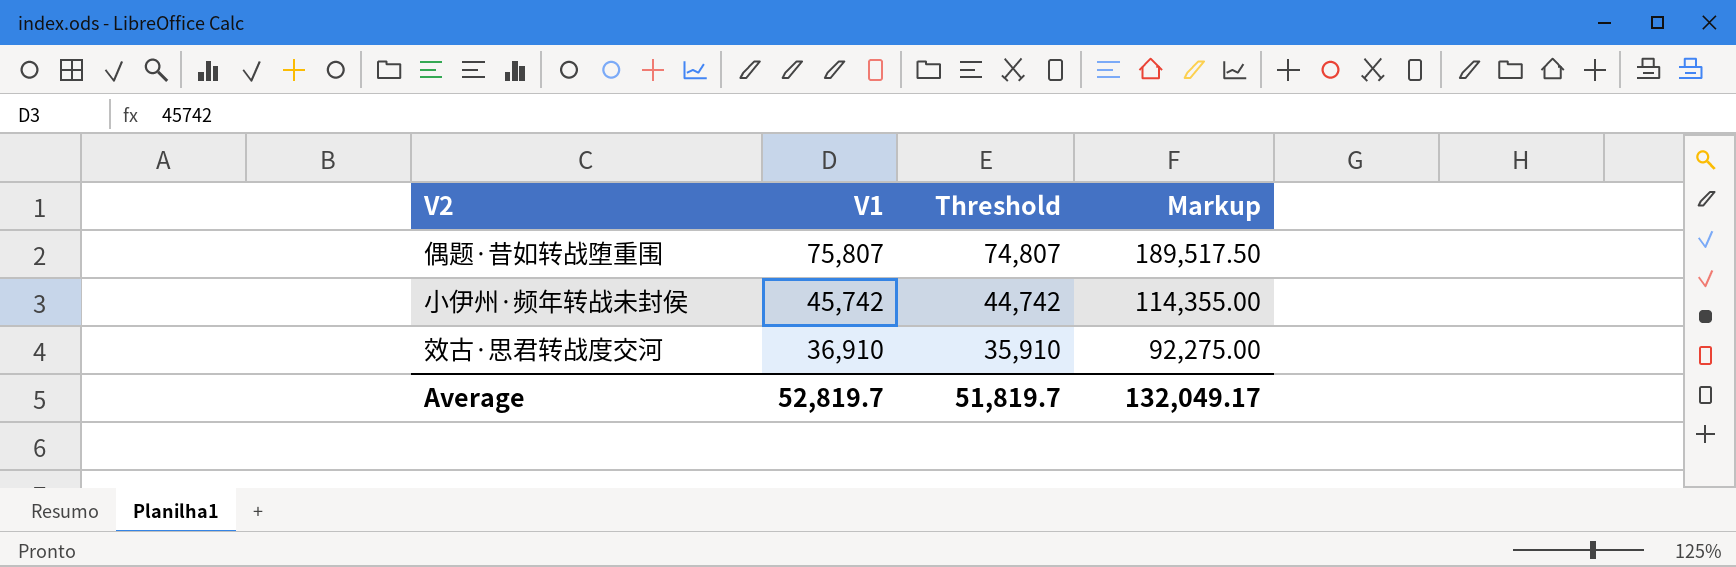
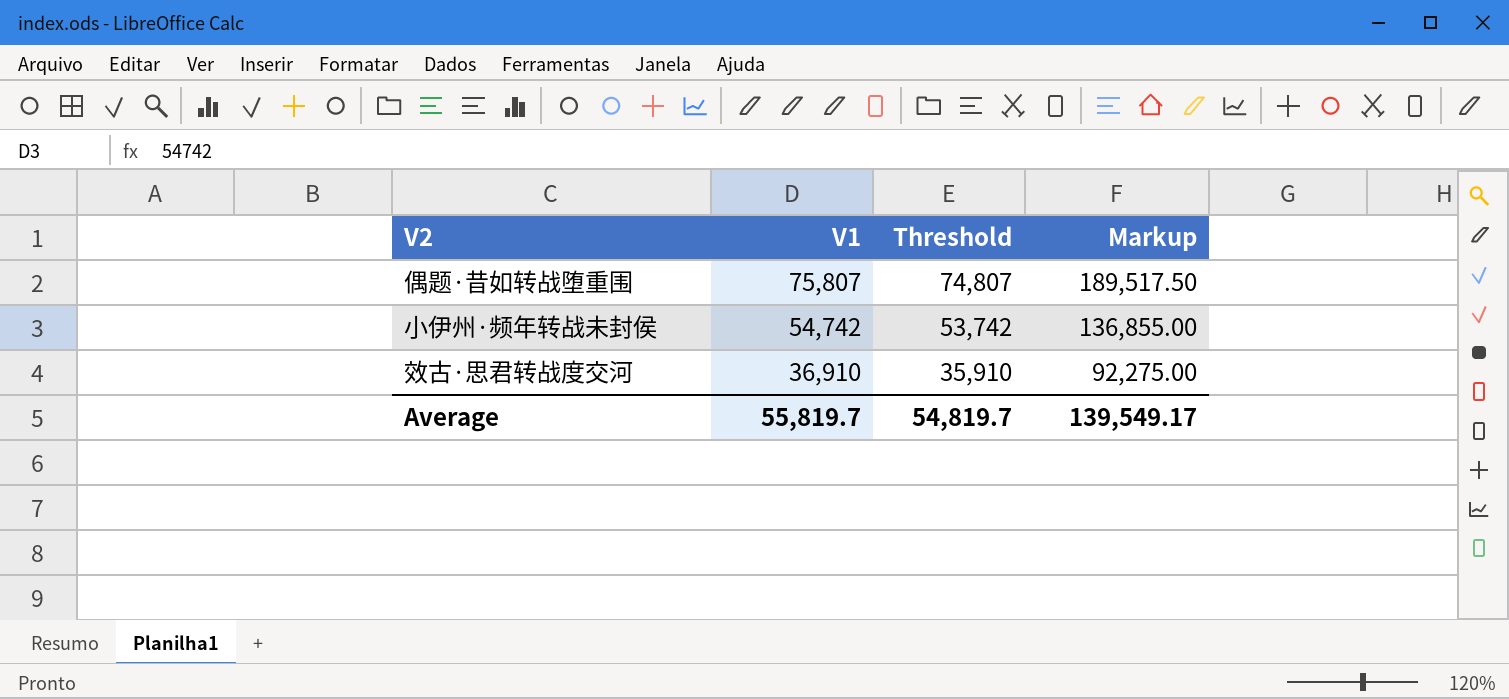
小伊州·频年转战未封侯 | V1: 45,742 -> 54,742
小伊州·频年转战未封侯 | Threshold: 44,742 -> 53,742
小伊州·频年转战未封侯 | Markup: 114,355.00 -> 136,855.00
Average | V1: 52,819.7 -> 55,819.7
Average | Threshold: 51,819.7 -> 54,819.7
Average | Markup: 132,049.17 -> 139,549.17

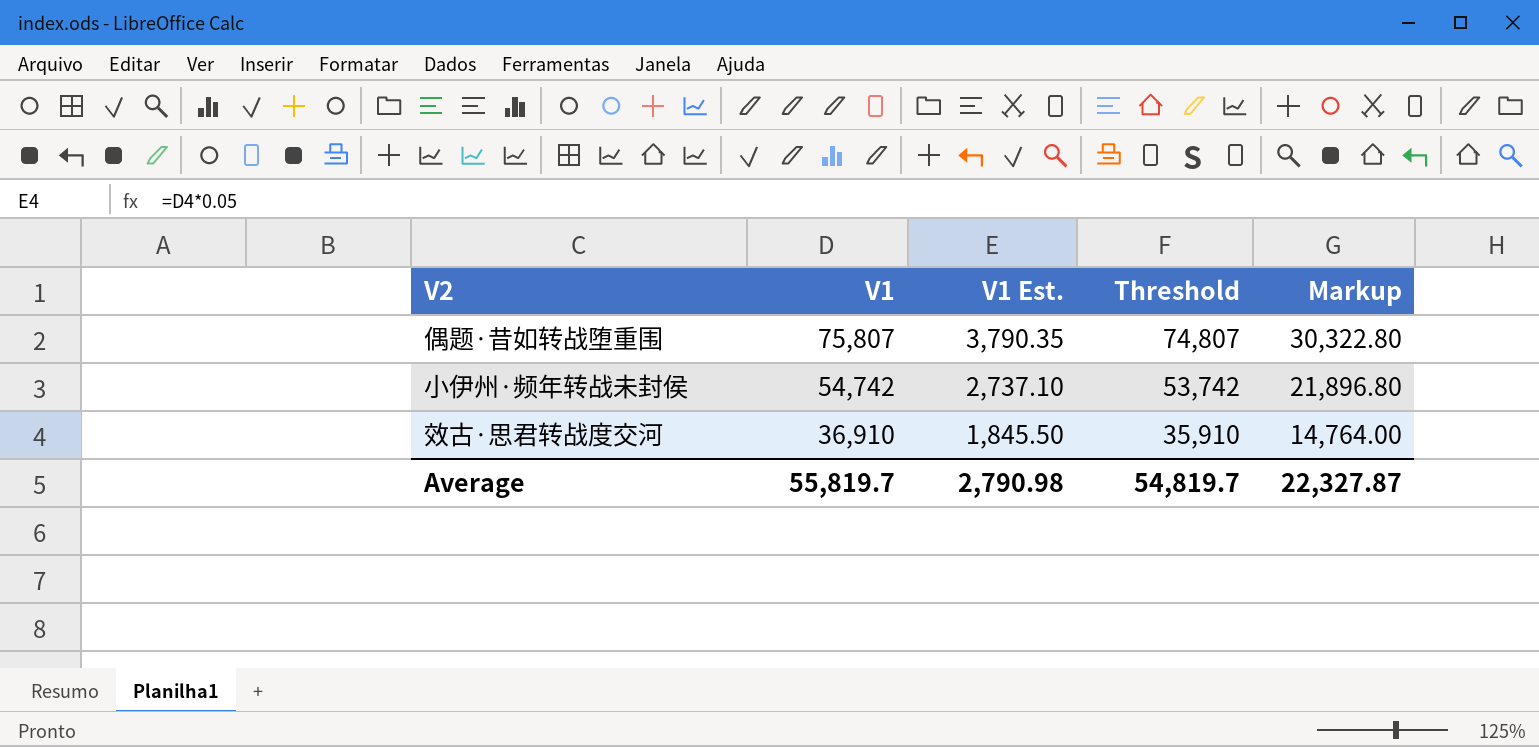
column V1 Est. | formula: none -> [V1] * 0.05
column Markup | formula: [V1] * 2.5 -> [V1] * 0.4
Average | Markup: 139,549.17 -> 22,327.87

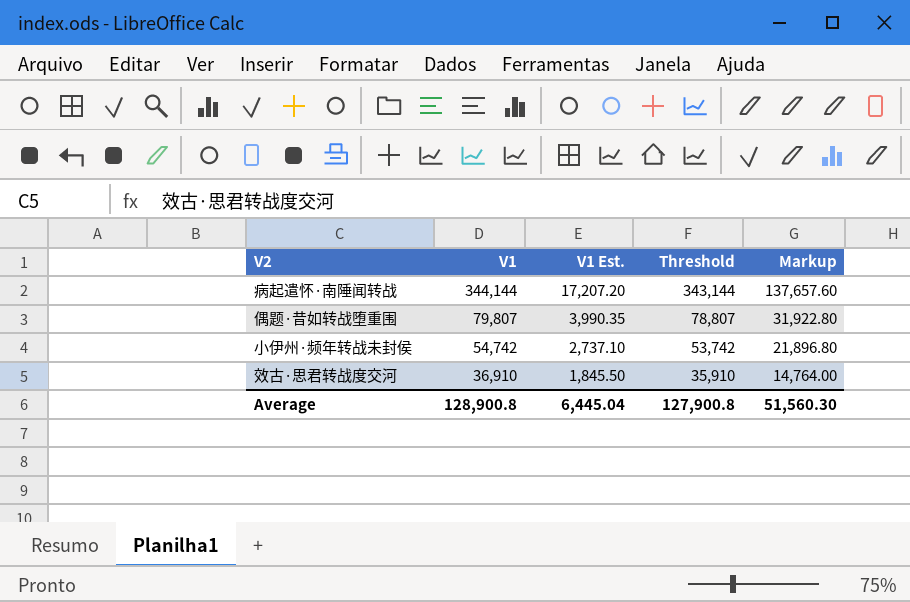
row 病起遣怀·南陲闻转战: none -> 344,144 | 17,207.20 | 343,144 | 137,657.60
偶题·昔如转战堕重围 | V1: 75,807 -> 79,807
偶题·昔如转战堕重围 | V1 Est.: 3,790.35 -> 3,990.35
偶题·昔如转战堕重围 | Threshold: 74,807 -> 78,807
偶题·昔如转战堕重围 | Markup: 30,322.80 -> 31,922.80
Average | V1: 55,819.7 -> 128,900.8
Average | V1 Est.: 2,790.98 -> 6,445.04
Average | Threshold: 54,819.7 -> 127,900.8
Average | Markup: 22,327.87 -> 51,560.30

